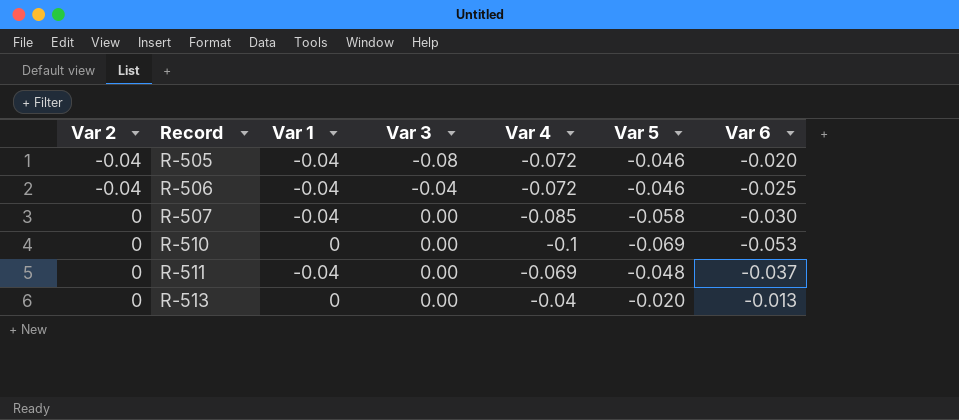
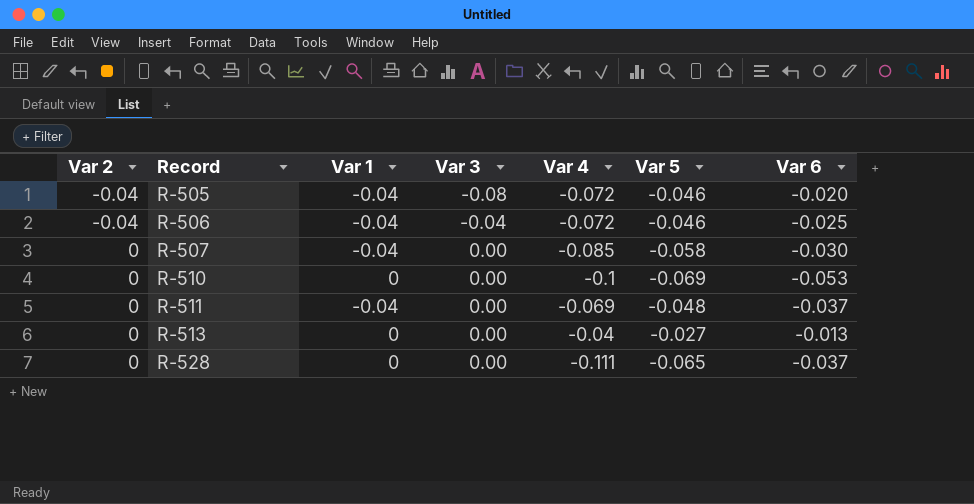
R-513 | Var 5: -0.020 -> -0.027
row R-528: none -> 0 | 0 | 0.00 | -0.111 | -0.065 | -0.037

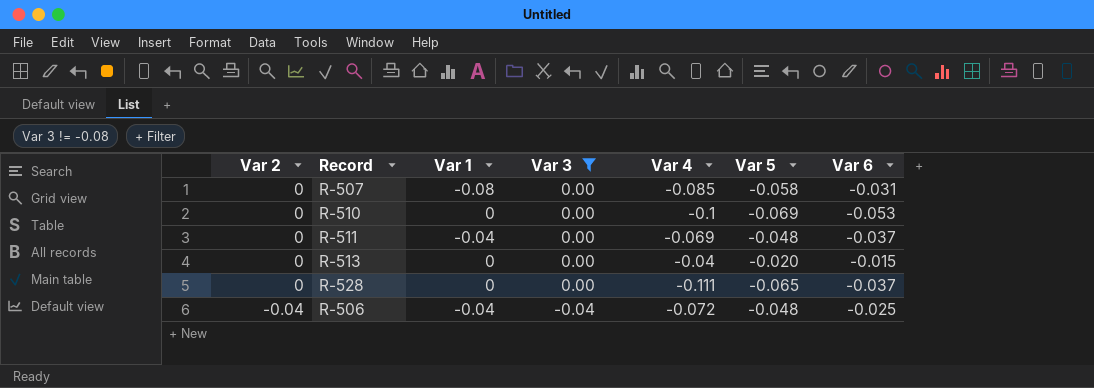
filter: none -> Var 3 != -0.08
row order: Var 2 ascending -> Var 2 descending
R-507 | Var 1: -0.04 -> -0.08
R-507 | Var 6: -0.030 -> -0.031
R-513 | Var 5: -0.027 -> -0.020
R-513 | Var 6: -0.013 -> -0.015
R-506 | Var 5: -0.046 -> -0.048

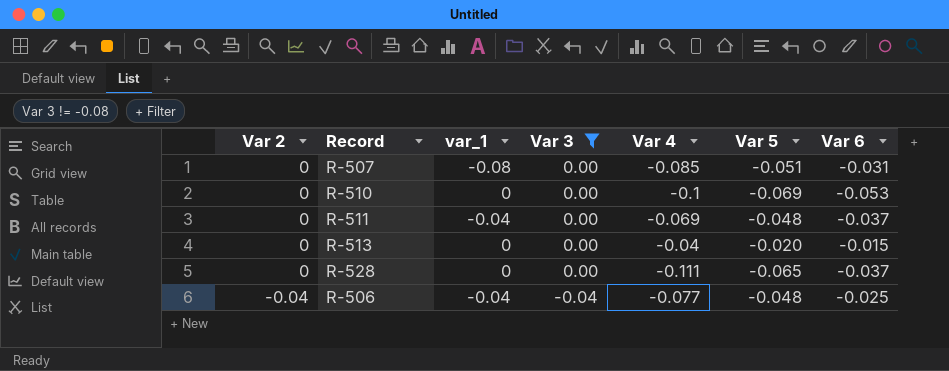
column name: Var 1 -> var_1
R-507 | Var 5: -0.058 -> -0.051
R-506 | Var 4: -0.072 -> -0.077

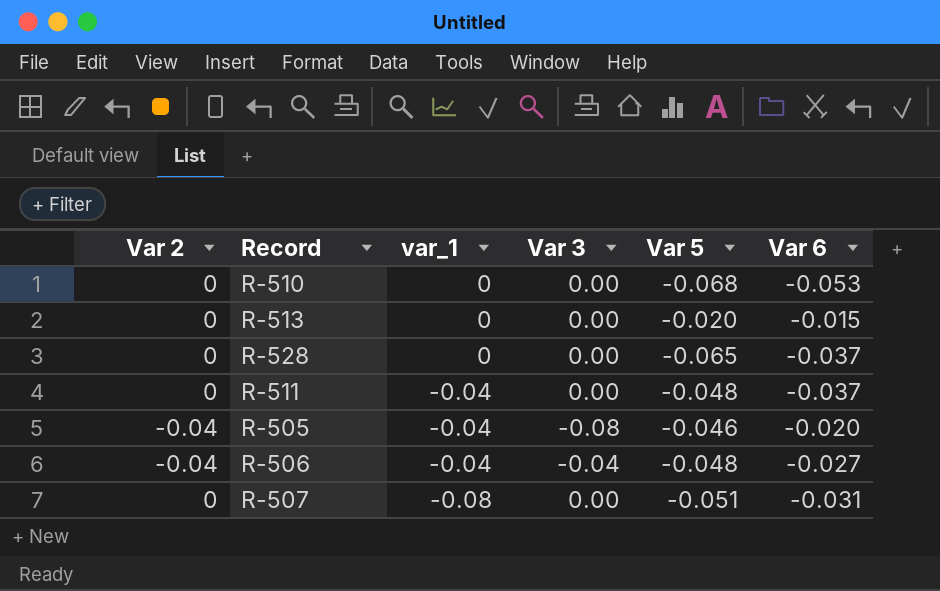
filter: Var 3 != -0.08 -> none
row order: Var 2 descending -> var_1 descending
column Var 4 | position: 5 -> none
R-510 | Var 5: -0.069 -> -0.068
R-506 | Var 6: -0.025 -> -0.027

